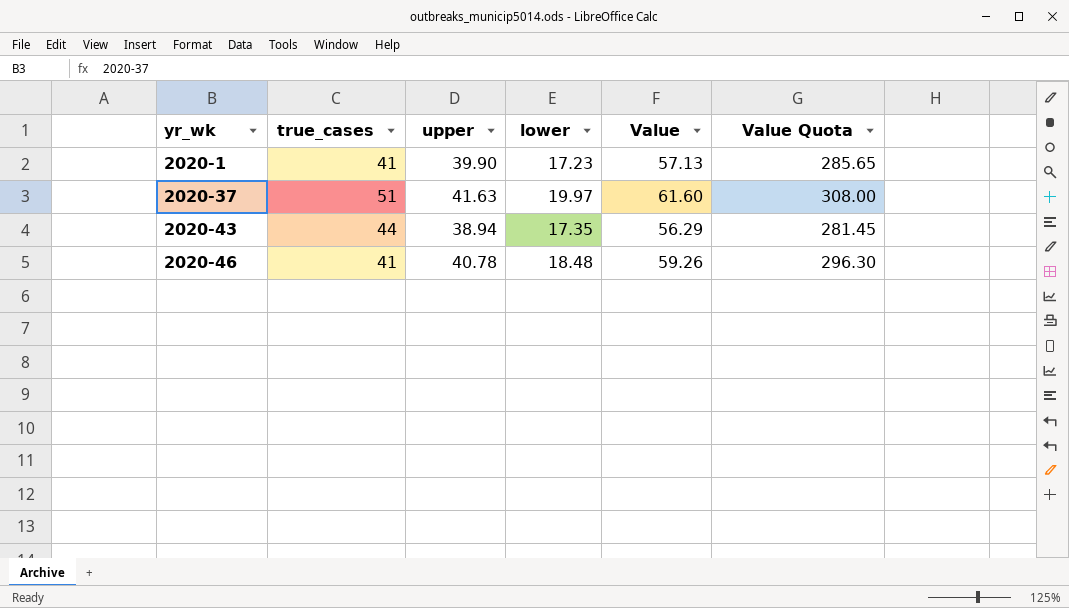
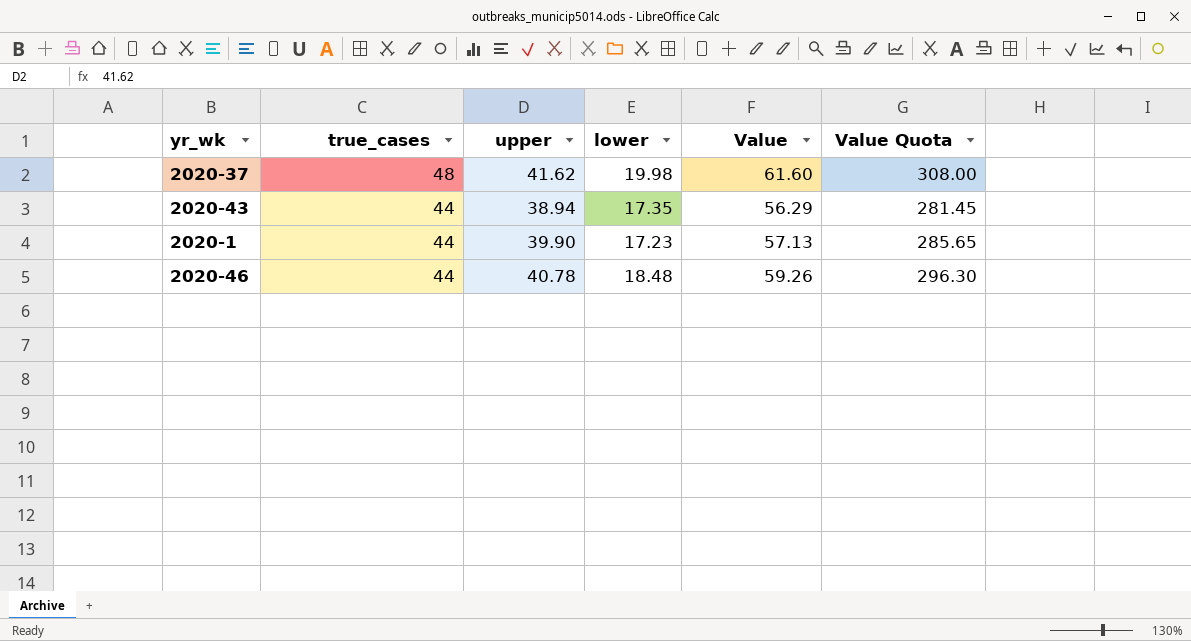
row order: yr_wk ascending -> true_cases descending
2020-37 | true_cases: 51 -> 48
2020-37 | upper: 41.63 -> 41.62
2020-37 | lower: 19.97 -> 19.98
2020-1 | true_cases: 41 -> 44
2020-46 | true_cases: 41 -> 44

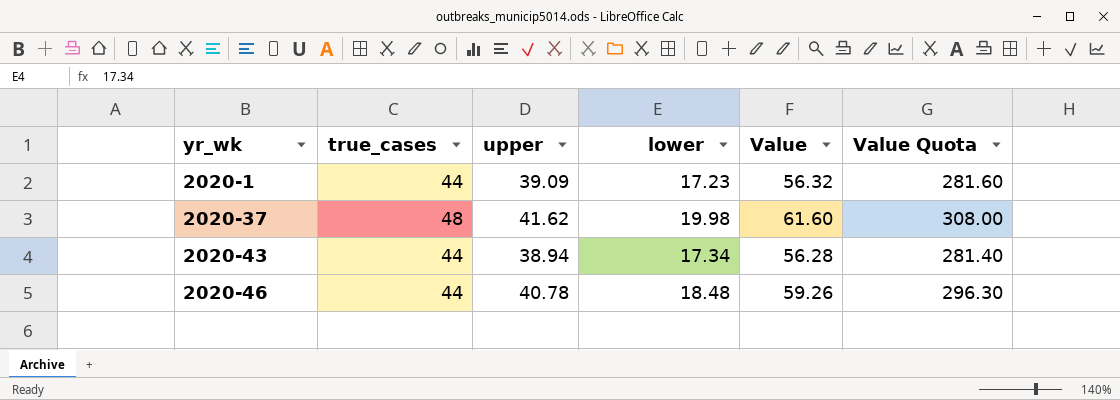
row order: true_cases descending -> yr_wk ascending
2020-1 | upper: 39.90 -> 39.09
2020-1 | Value: 57.13 -> 56.32
2020-1 | Value Quota: 285.65 -> 281.60
2020-43 | lower: 17.35 -> 17.34
2020-43 | Value: 56.29 -> 56.28
2020-43 | Value Quota: 281.45 -> 281.40

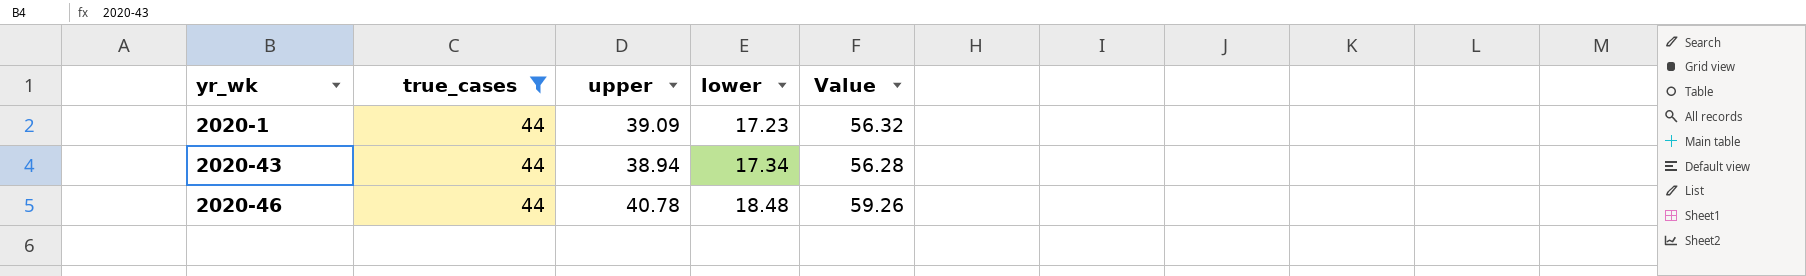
filter: none -> true_cases = 44
column Value Quota | formula: [Value] * 5 -> none

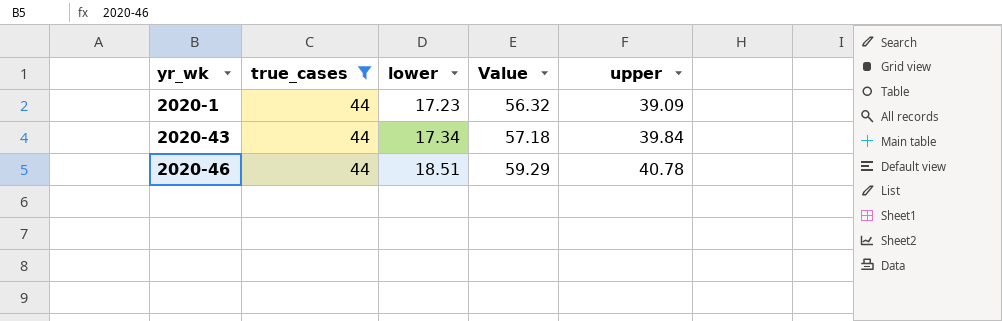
column upper | position: 3 -> 5
2020-43 | Value: 56.28 -> 57.18
2020-43 | upper: 38.94 -> 39.84
2020-46 | lower: 18.48 -> 18.51
2020-46 | Value: 59.26 -> 59.29

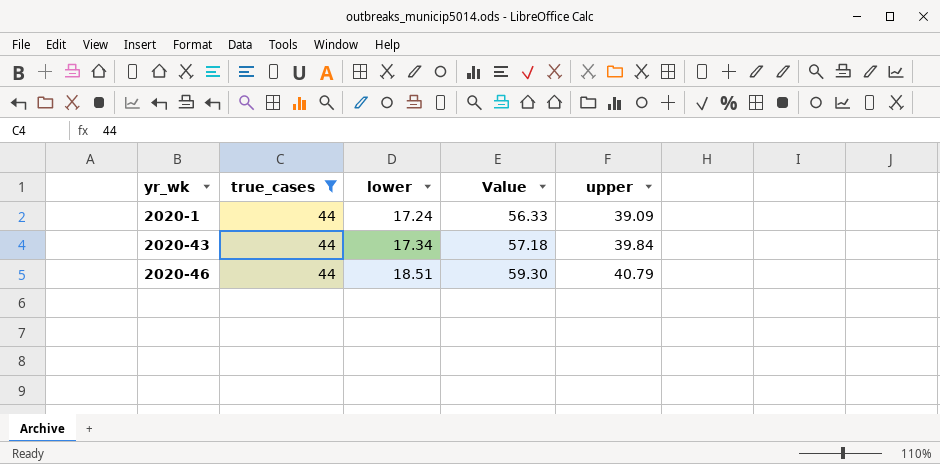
2020-1 | lower: 17.23 -> 17.24
2020-1 | Value: 56.32 -> 56.33
2020-46 | Value: 59.29 -> 59.30
2020-46 | upper: 40.78 -> 40.79

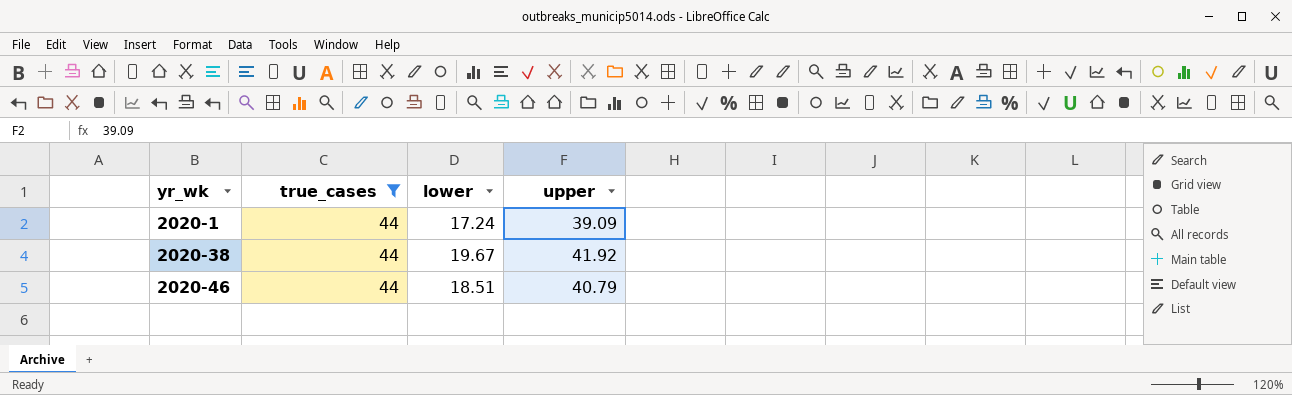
column Value | formula: [lower] + [upper] -> none
row 2020-43: 44 | 17.34 | 57.18 | 39.84 -> none
row 2020-38: none -> 44 | 19.67 | 41.92

